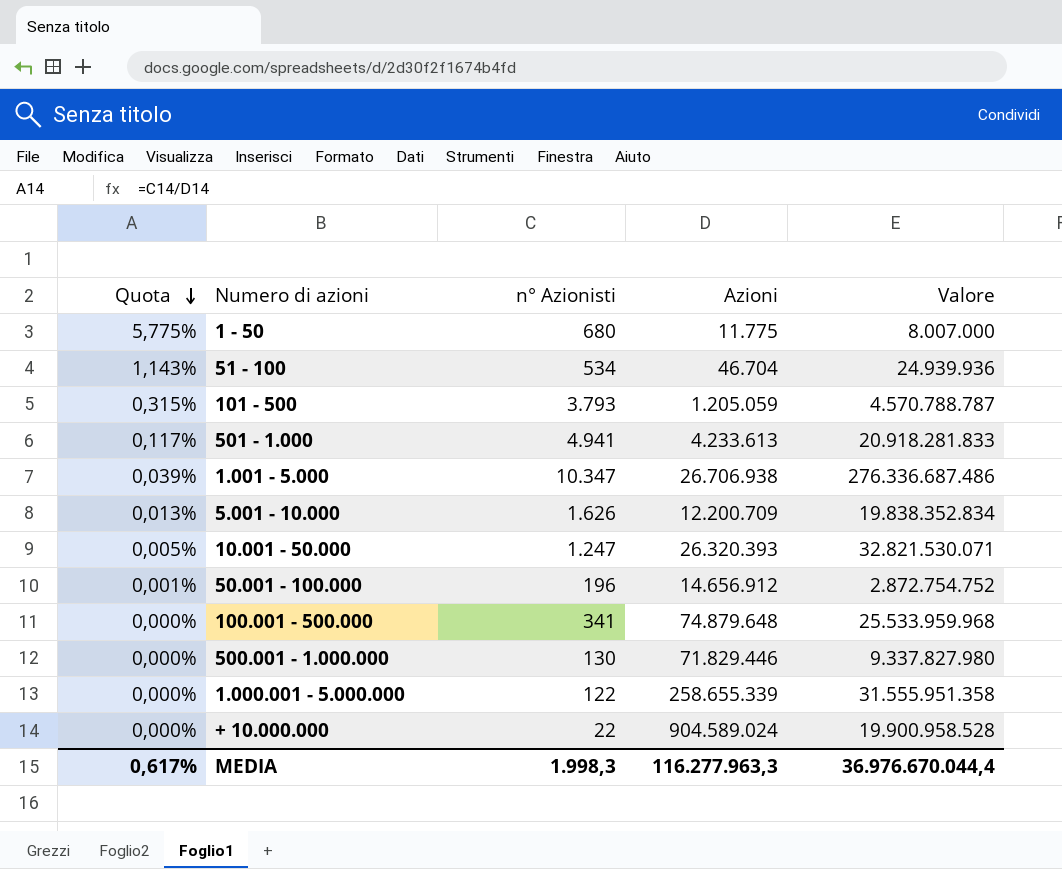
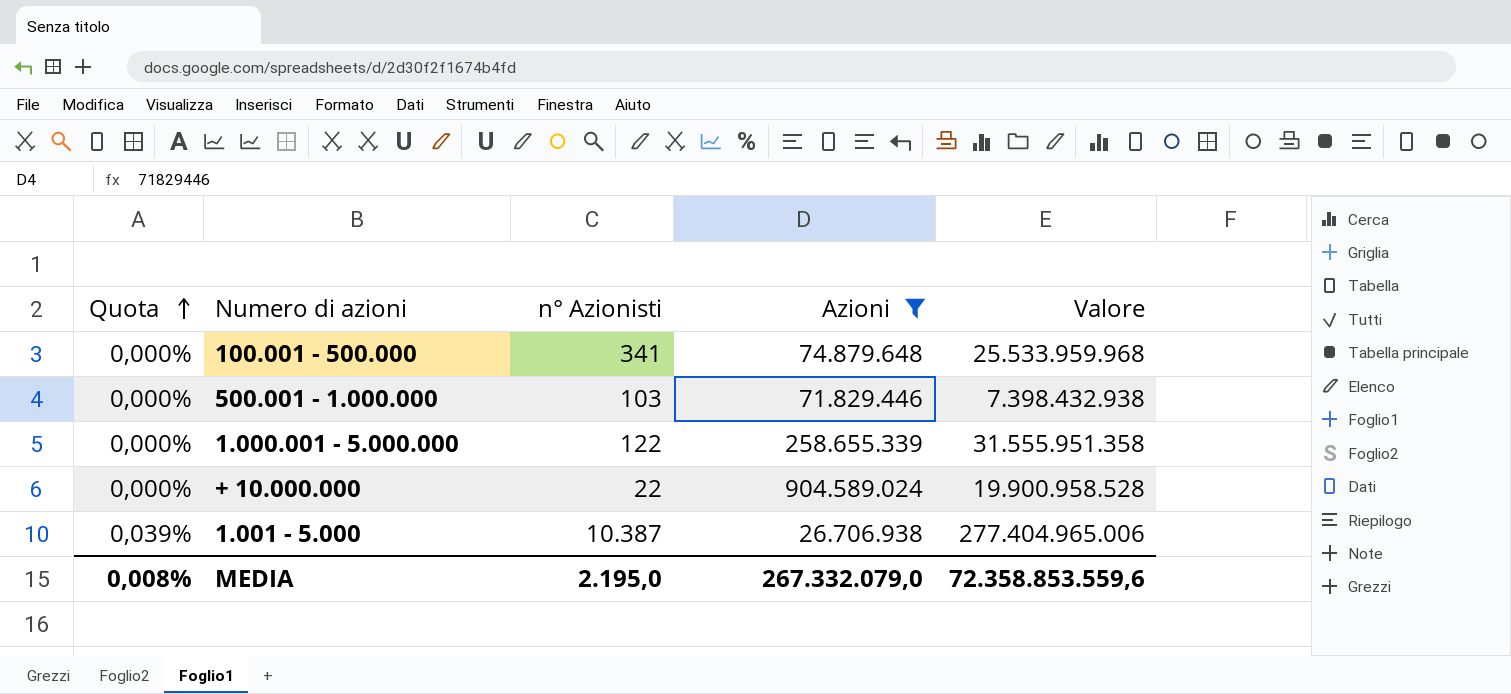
filter: none -> Azioni >= 26.706.938
row order: Quota descending -> Quota ascending
500.001 - 1.000.000 | n° Azionisti: 130 -> 103
500.001 - 1.000.000 | Valore: 9.337.827.980 -> 7.398.432.938
1.001 - 5.000 | n° Azionisti: 10.347 -> 10.387
1.001 - 5.000 | Valore: 276.336.687.486 -> 277.404.965.006
MEDIA | Quota: 0,617% -> 0,008%
MEDIA | n° Azionisti: 1.998,3 -> 2.195,0
MEDIA | Azioni: 116.277.963,3 -> 267.332.079,0
MEDIA | Valore: 36.976.670.044,4 -> 72.358.853.559,6

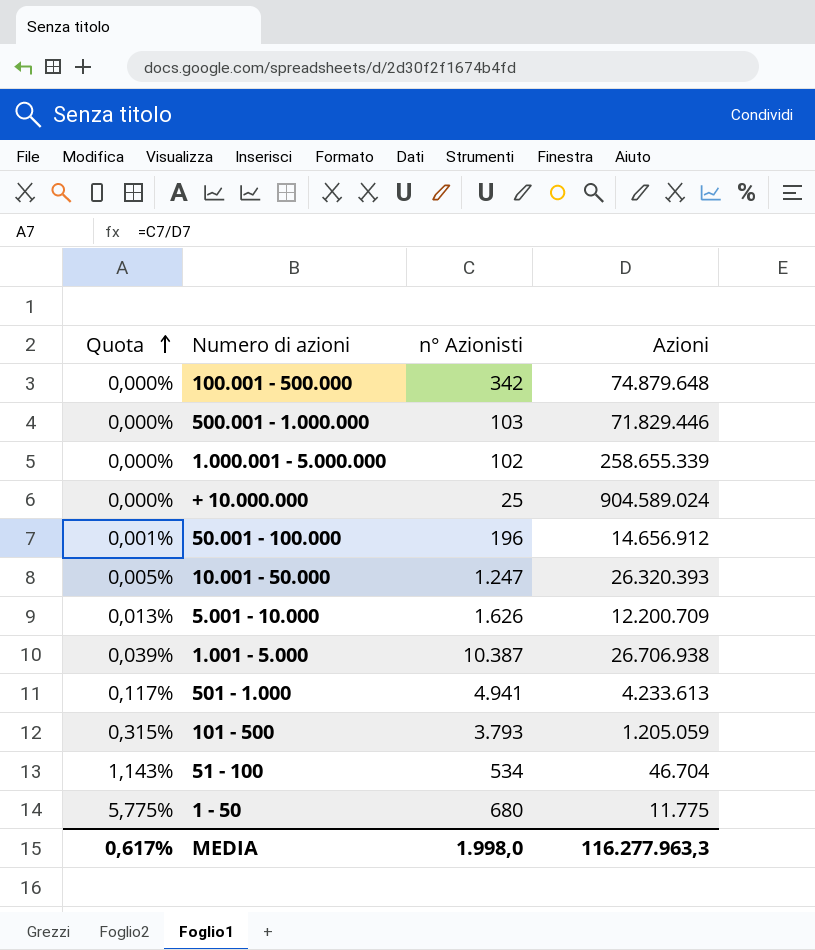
filter: Azioni >= 26.706.938 -> none
column Valore | formula: [n° Azionisti] * [Azioni] -> none
100.001 - 500.000 | n° Azionisti: 341 -> 342
1.000.001 - 5.000.000 | n° Azionisti: 122 -> 102
+ 10.000.000 | n° Azionisti: 22 -> 25
MEDIA | Quota: 0,008% -> 0,617%
MEDIA | n° Azionisti: 2.195,0 -> 1.998,0
MEDIA | Azioni: 267.332.079,0 -> 116.277.963,3

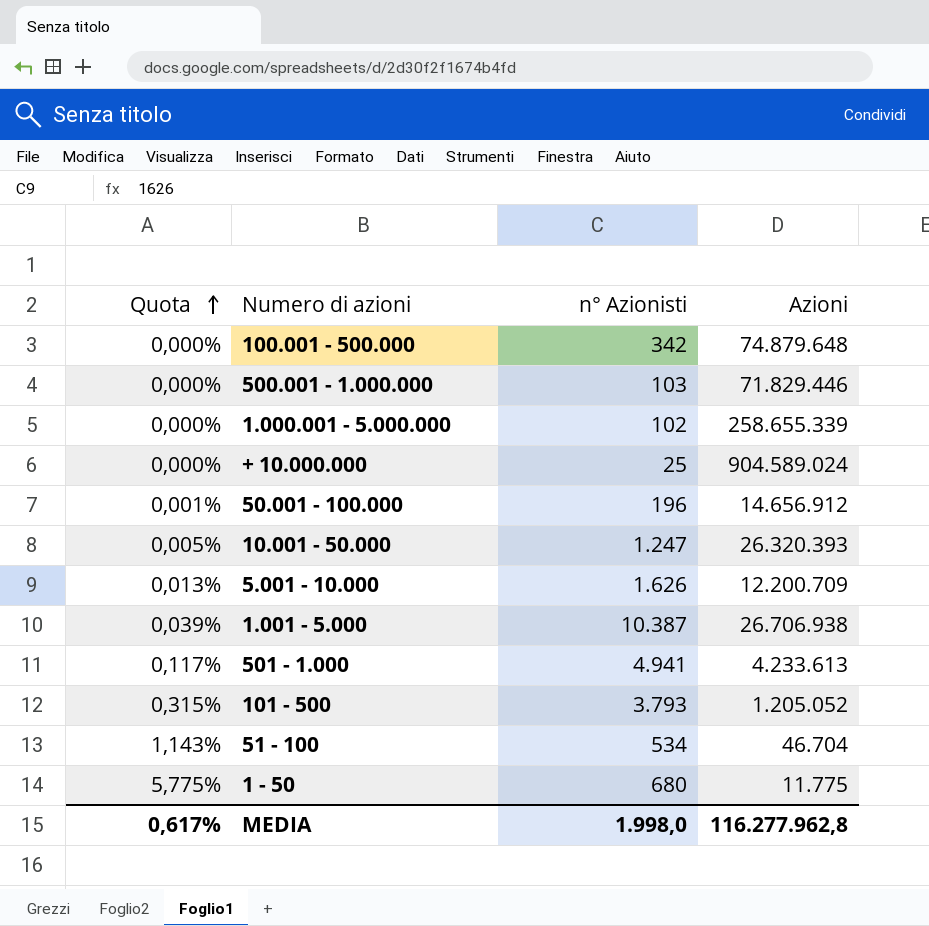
101 - 500 | Azioni: 1.205.059 -> 1.205.052
MEDIA | Azioni: 116.277.963,3 -> 116.277.962,8

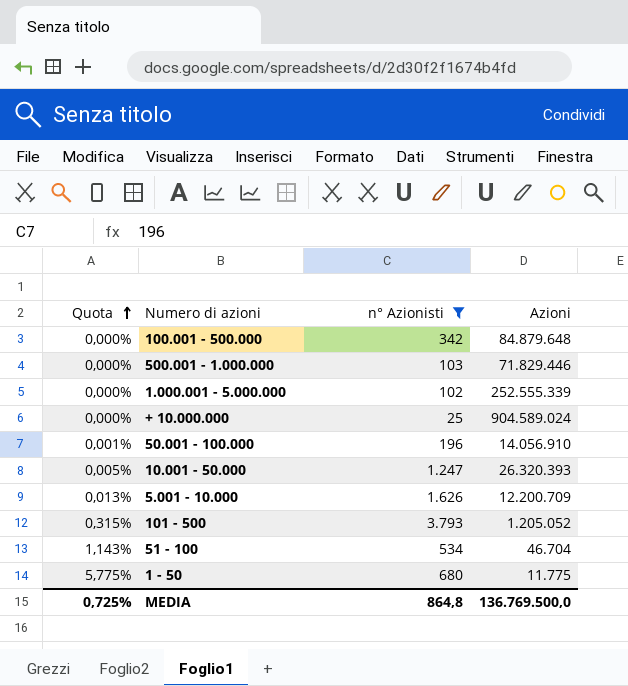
filter: none -> n° Azionisti <= 3.793
100.001 - 500.000 | Azioni: 74.879.648 -> 84.879.648
1.000.001 - 5.000.000 | Azioni: 258.655.339 -> 252.555.339
50.001 - 100.000 | Azioni: 14.656.912 -> 14.056.910
MEDIA | Quota: 0,617% -> 0,725%
MEDIA | n° Azionisti: 1.998,0 -> 864,8
MEDIA | Azioni: 116.277.962,8 -> 136.769.500,0

